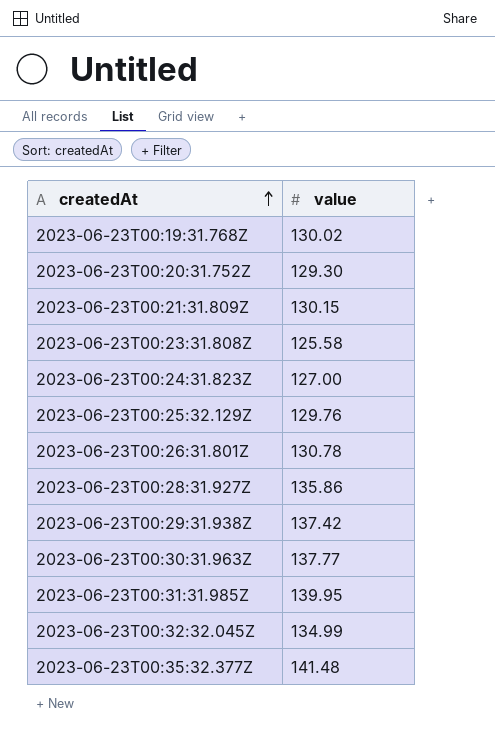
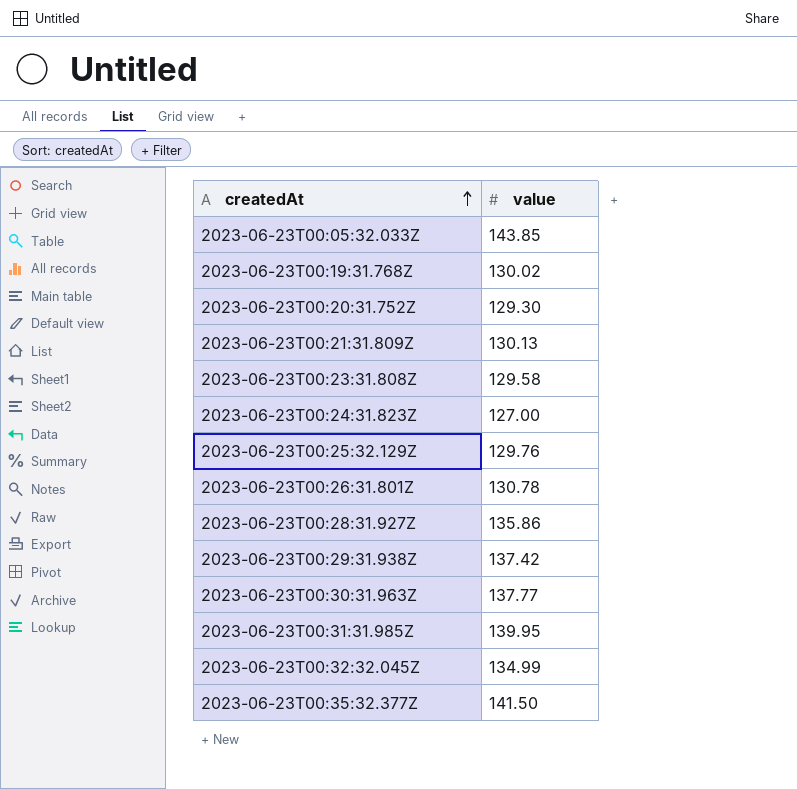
row 2023-06-23T00:05:32.033Z: none -> 143.85
2023-06-23T00:21:31.809Z | value: 130.15 -> 130.13
2023-06-23T00:23:31.808Z | value: 125.58 -> 129.58
2023-06-23T00:35:32.377Z | value: 141.48 -> 141.50

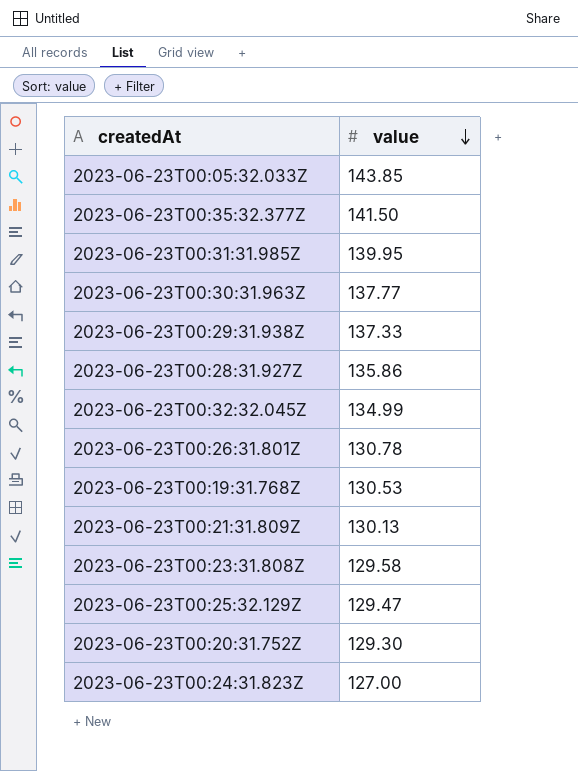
row order: createdAt ascending -> value descending
2023-06-23T00:29:31.938Z | value: 137.42 -> 137.33
2023-06-23T00:19:31.768Z | value: 130.02 -> 130.53
2023-06-23T00:25:32.129Z | value: 129.76 -> 129.47

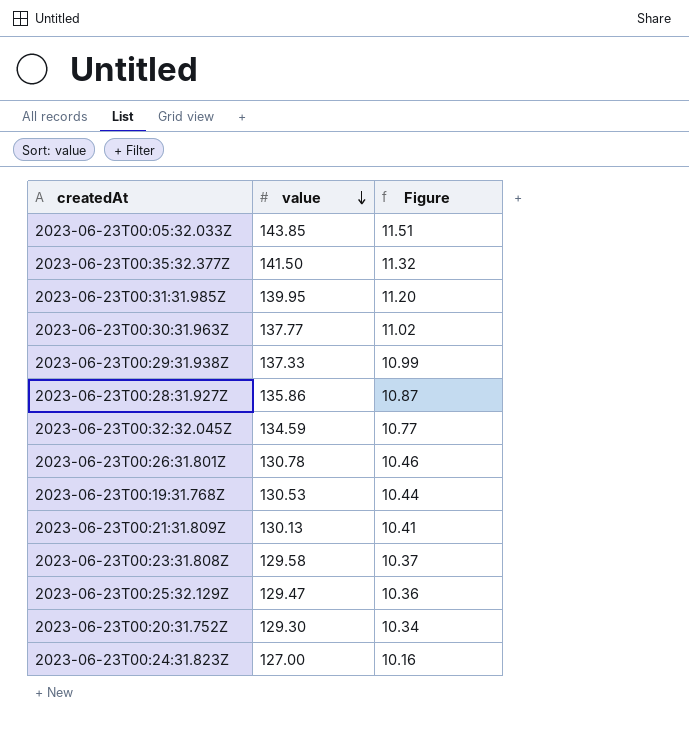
column Figure | formula: none -> [value] * 0.08
2023-06-23T00:32:32.045Z | value: 134.99 -> 134.59

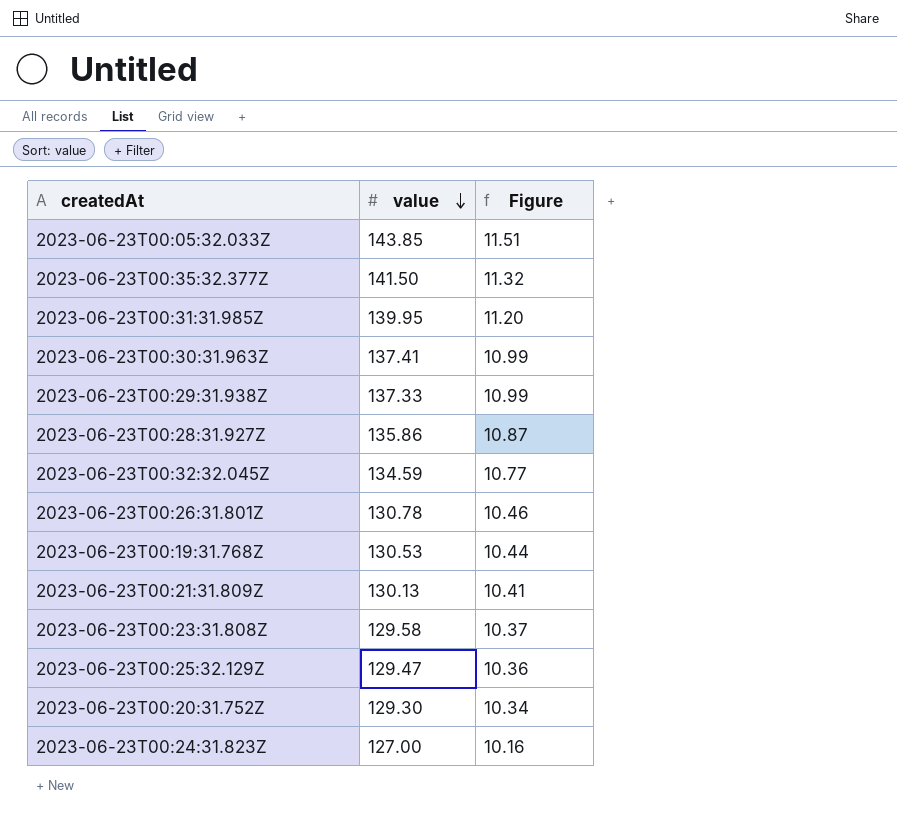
2023-06-23T00:30:31.963Z | value: 137.77 -> 137.41
2023-06-23T00:30:31.963Z | Figure: 11.02 -> 10.99

